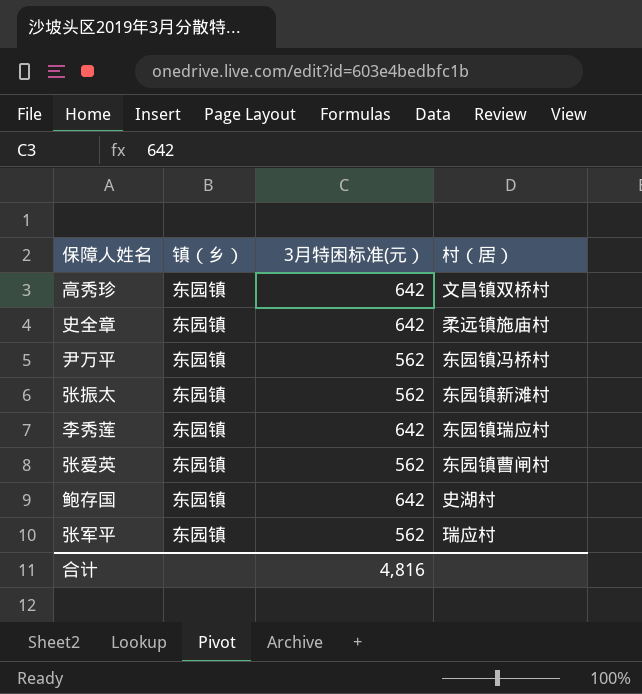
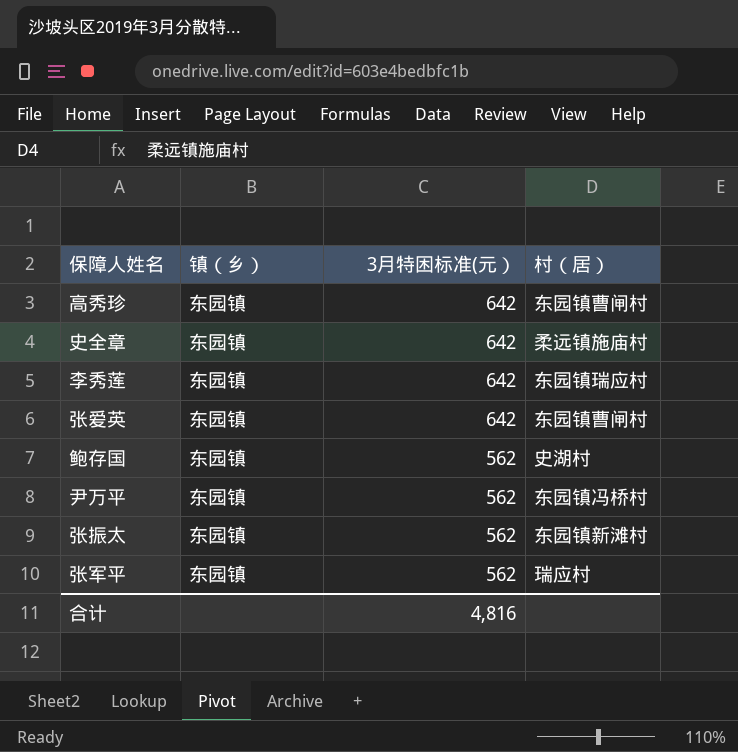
row order: none -> 3月特困标准(元） descending
高秀珍 | 村（居）: 文昌镇双桥村 -> 东园镇曹闸村
张爱英 | 3月特困标准(元）: 562 -> 642
鲍存国 | 3月特困标准(元）: 642 -> 562

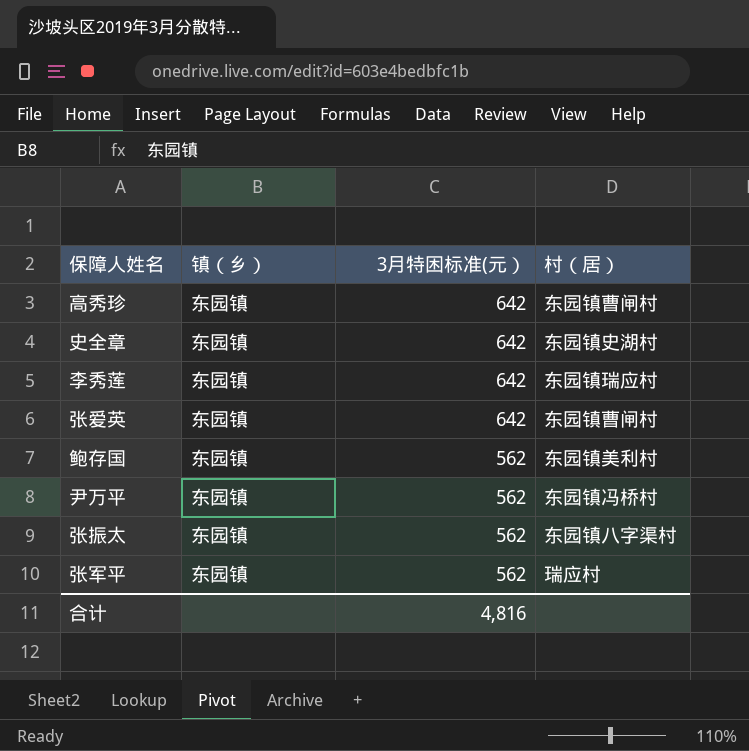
史全章 | 村（居）: 柔远镇施庙村 -> 东园镇史湖村
鲍存国 | 村（居）: 史湖村 -> 东园镇美利村
张振太 | 村（居）: 东园镇新滩村 -> 东园镇八字渠村

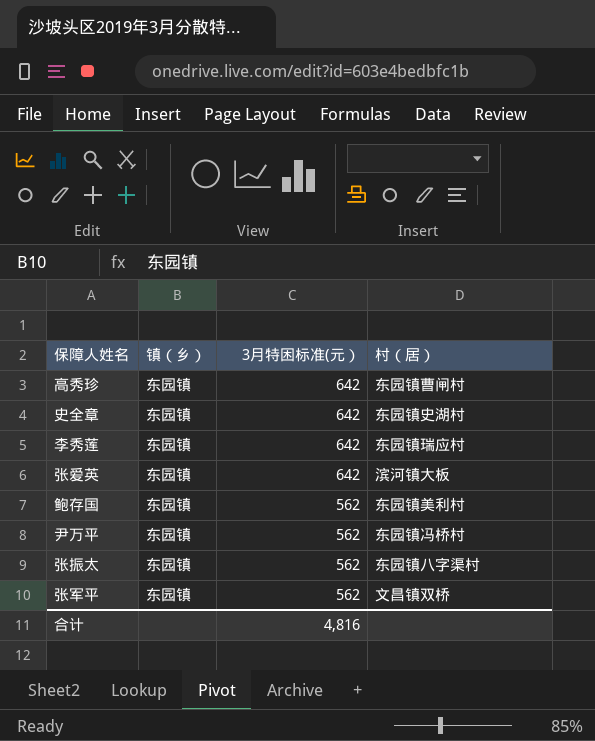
张爱英 | 村（居）: 东园镇曹闸村 -> 滨河镇大板
张军平 | 村（居）: 瑞应村 -> 文昌镇双桥

